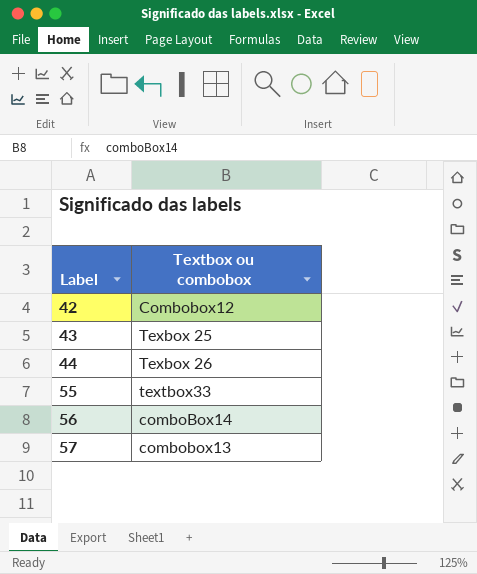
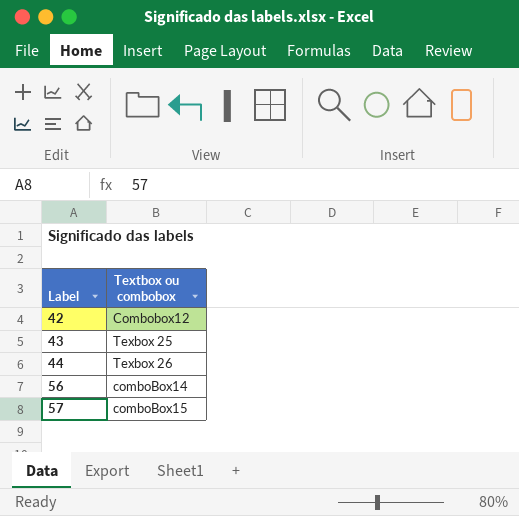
row 55: textbox33 -> none
57 | Textbox ou combobox: combobox13 -> comboBox15

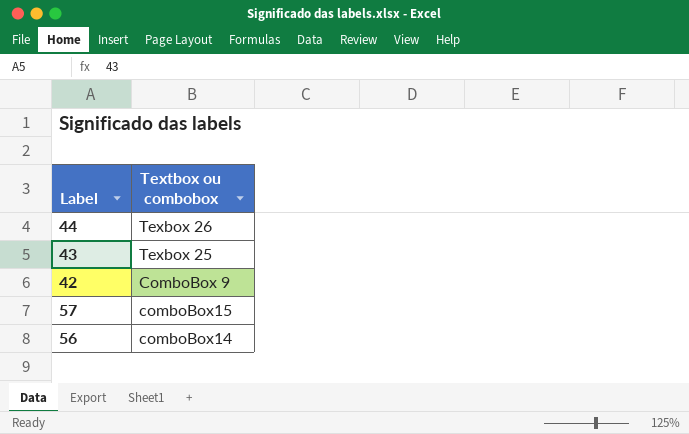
row order: Label ascending -> Textbox ou combobox descending
42 | Textbox ou combobox: Combobox12 -> ComboBox 9

